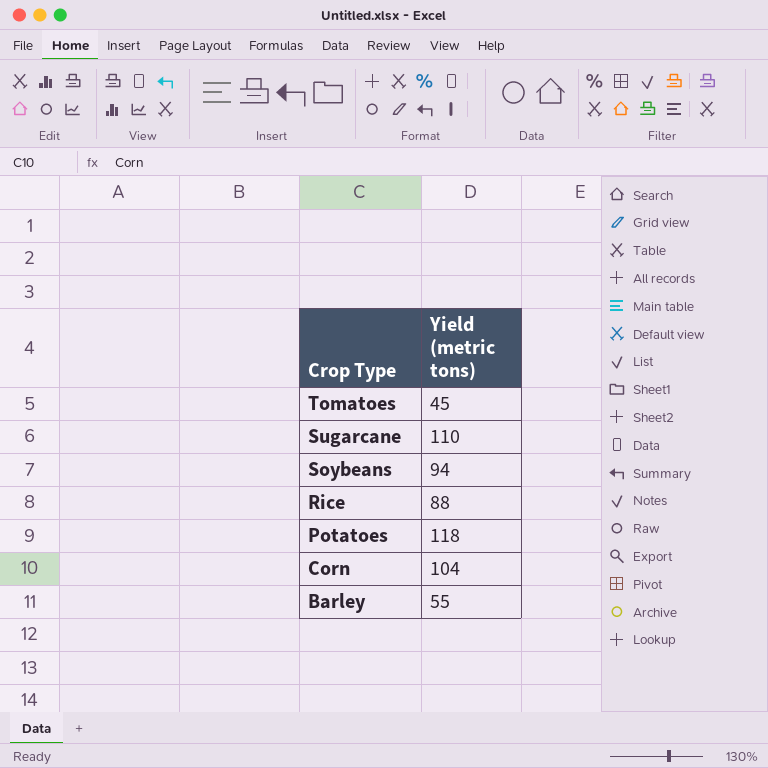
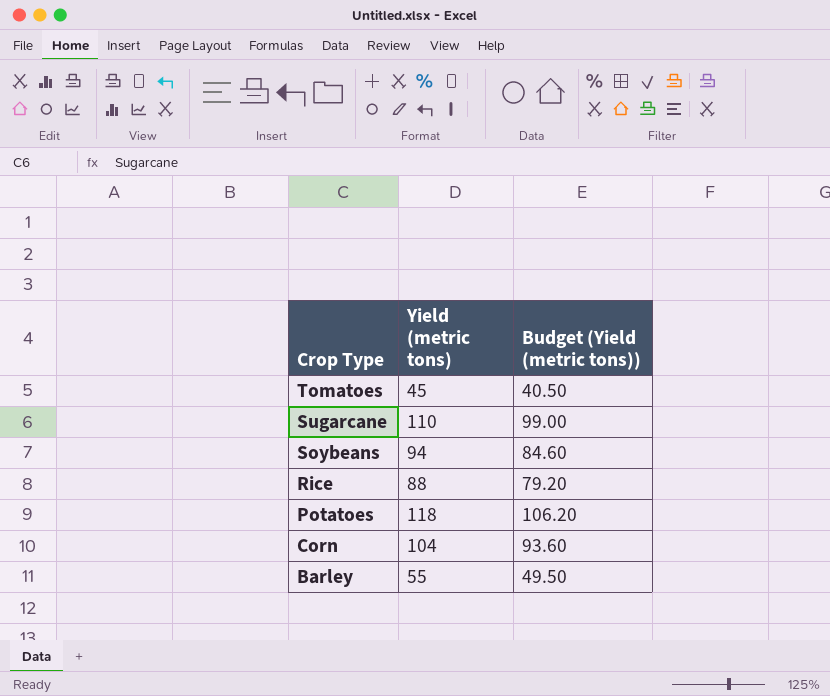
column Budget (Yield (metric tons)) | formula: none -> [Yield (metric tons)] * 0.9

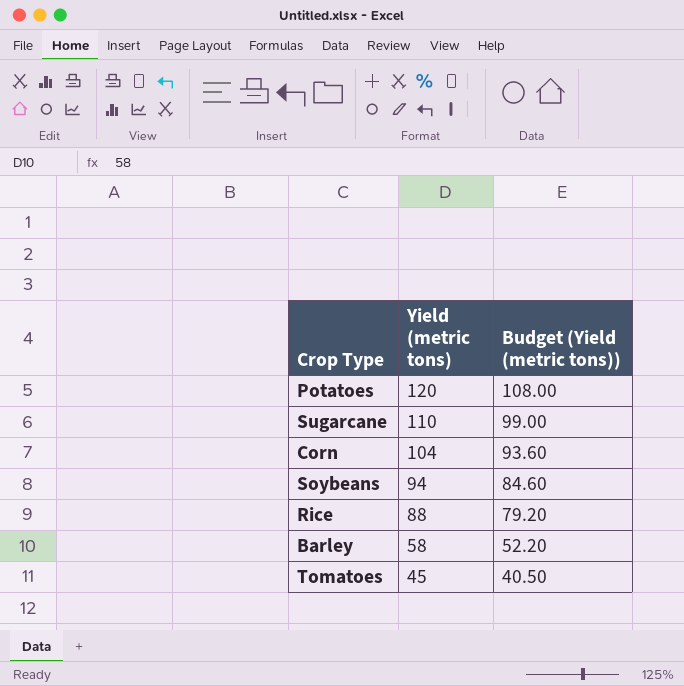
row order: Crop Type descending -> Yield (metric tons) descending
Potatoes | Yield (metric tons): 118 -> 120
Potatoes | Budget (Yield (metric tons)): 106.20 -> 108.00
Barley | Yield (metric tons): 55 -> 58
Barley | Budget (Yield (metric tons)): 49.50 -> 52.20

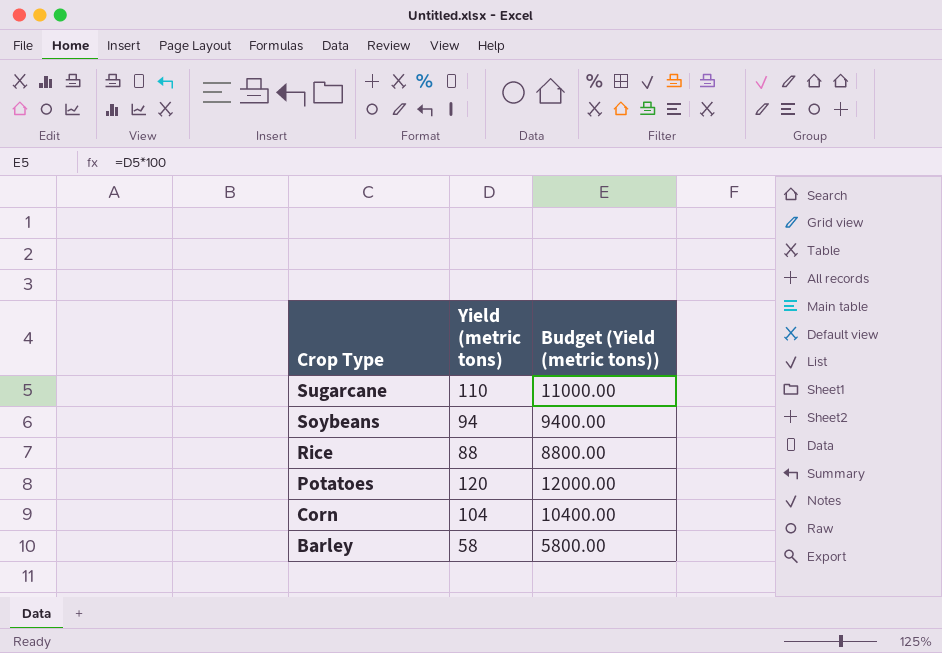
row order: Yield (metric tons) descending -> Crop Type descending
column Budget (Yield (metric tons)) | formula: [Yield (metric tons)] * 0.9 -> [Yield (metric tons)] * 100
row Tomatoes: 45 | 40.50 -> none

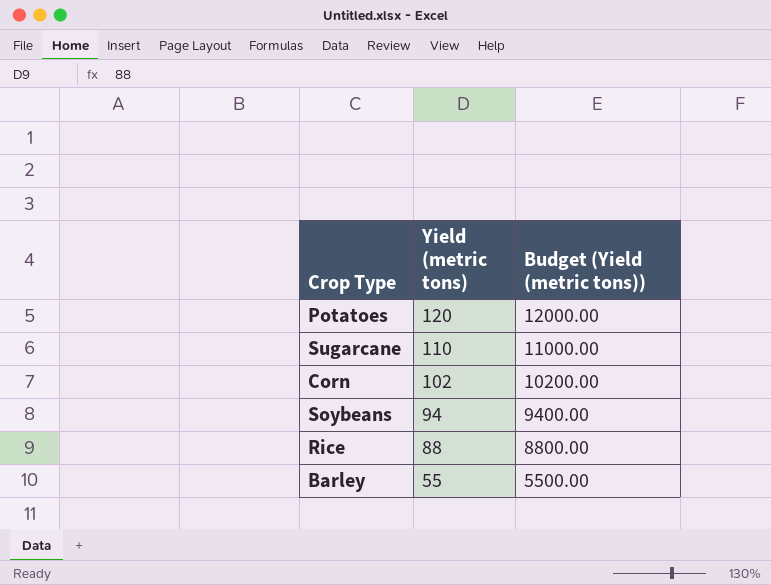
row order: Crop Type descending -> Yield (metric tons) descending
Corn | Yield (metric tons): 104 -> 102
Corn | Budget (Yield (metric tons)): 10400.00 -> 10200.00
Barley | Yield (metric tons): 58 -> 55
Barley | Budget (Yield (metric tons)): 5800.00 -> 5500.00

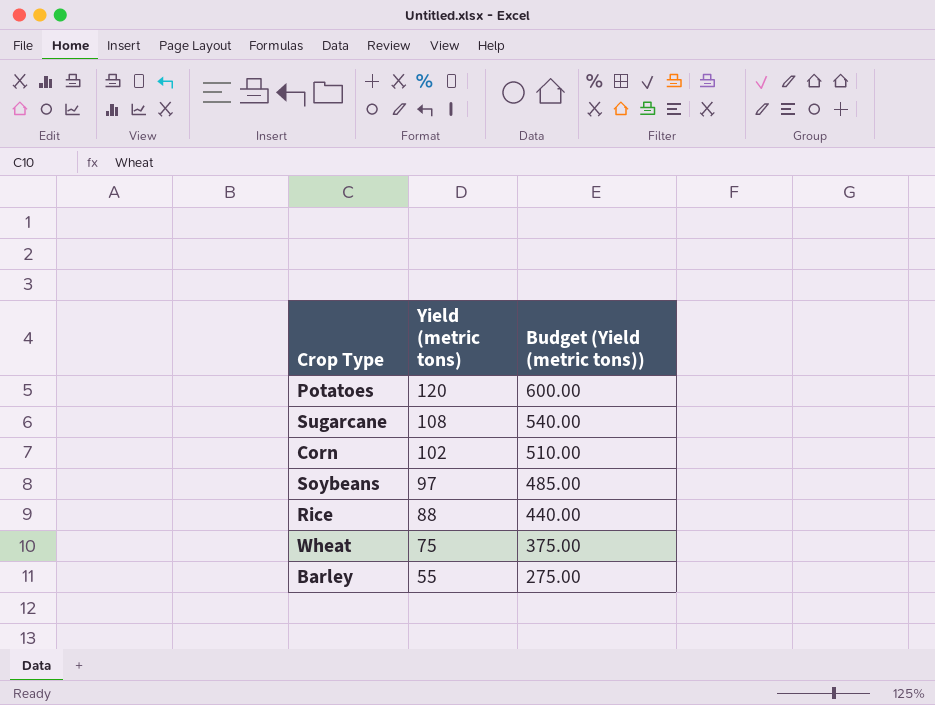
column Budget (Yield (metric tons)) | formula: [Yield (metric tons)] * 100 -> [Yield (metric tons)] * 5
Sugarcane | Yield (metric tons): 110 -> 108
Soybeans | Yield (metric tons): 94 -> 97
row Wheat: none -> 75 | 375.00

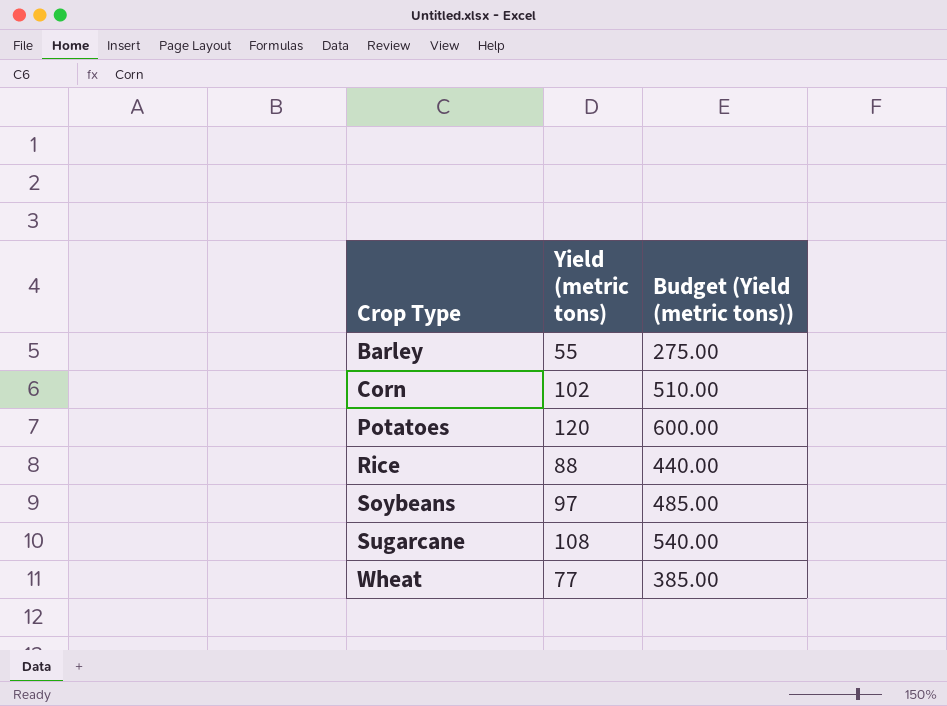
row order: Yield (metric tons) descending -> Crop Type ascending
Wheat | Yield (metric tons): 75 -> 77
Wheat | Budget (Yield (metric tons)): 375.00 -> 385.00

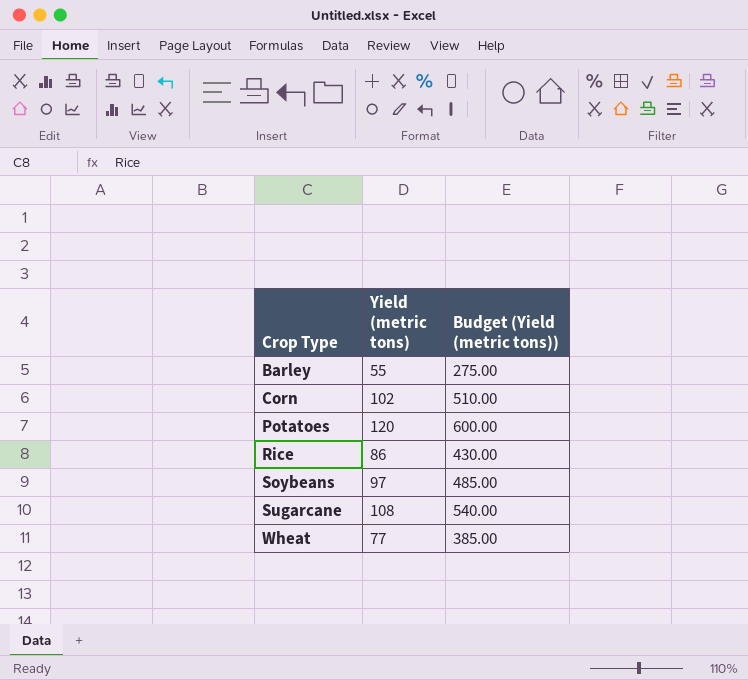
Rice | Yield (metric tons): 88 -> 86
Rice | Budget (Yield (metric tons)): 440.00 -> 430.00

